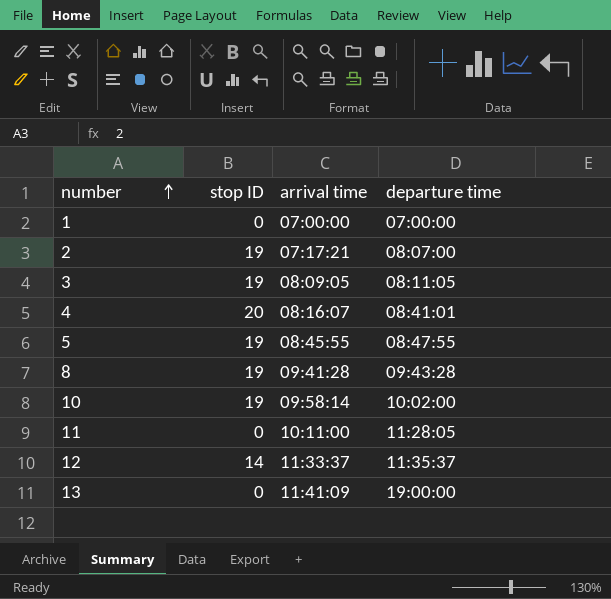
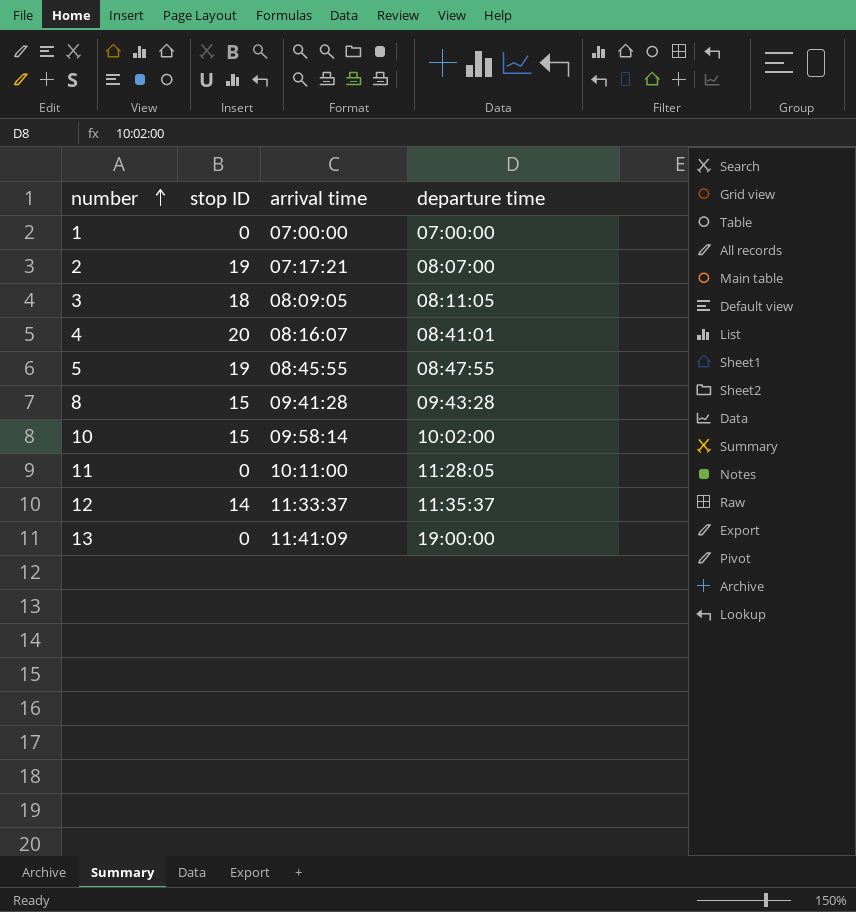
3 | stop ID: 19 -> 18
8 | stop ID: 19 -> 15
10 | stop ID: 19 -> 15

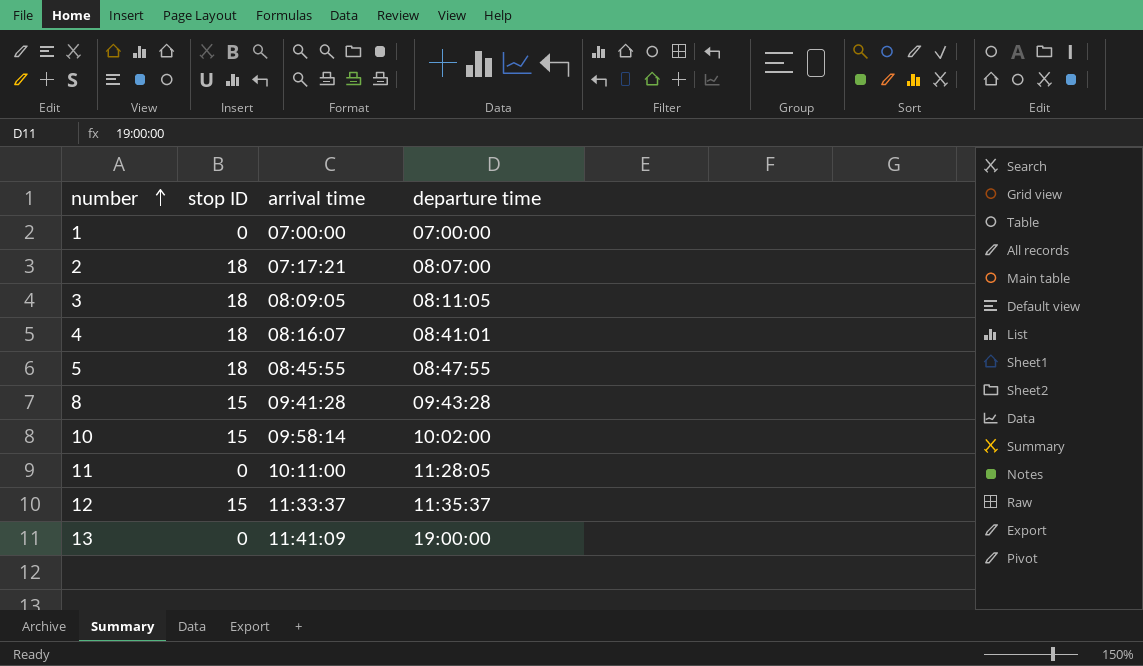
2 | stop ID: 19 -> 18
4 | stop ID: 20 -> 18
5 | stop ID: 19 -> 18
12 | stop ID: 14 -> 15

